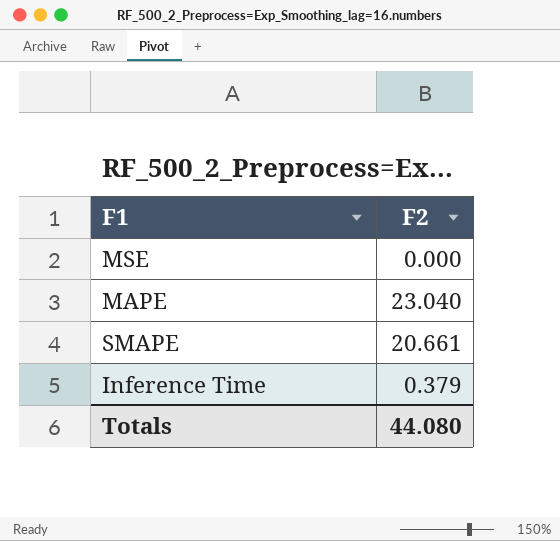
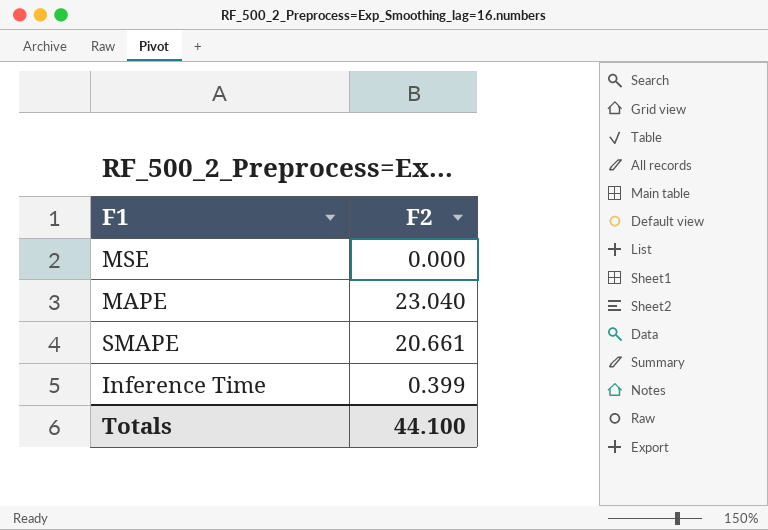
Inference Time | F2: 0.379 -> 0.399
Totals | F2: 44.080 -> 44.100

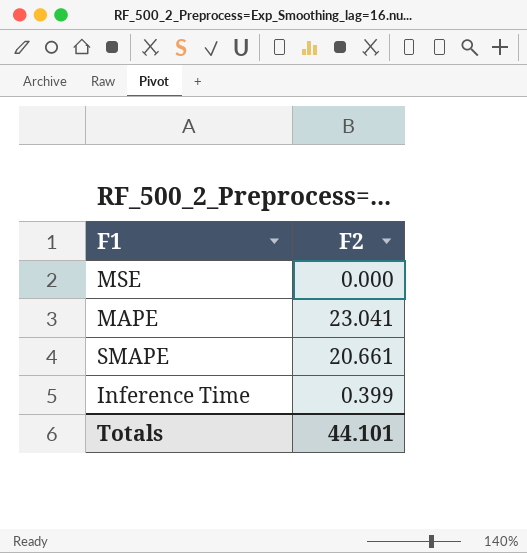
MAPE | F2: 23.040 -> 23.041
Totals | F2: 44.100 -> 44.101

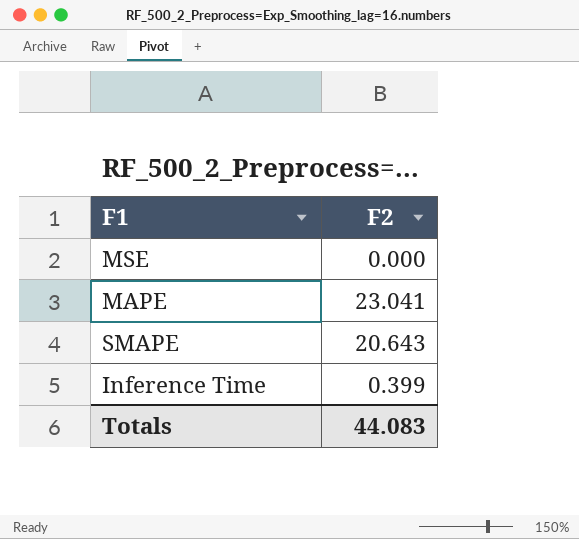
SMAPE | F2: 20.661 -> 20.643
Totals | F2: 44.101 -> 44.083

